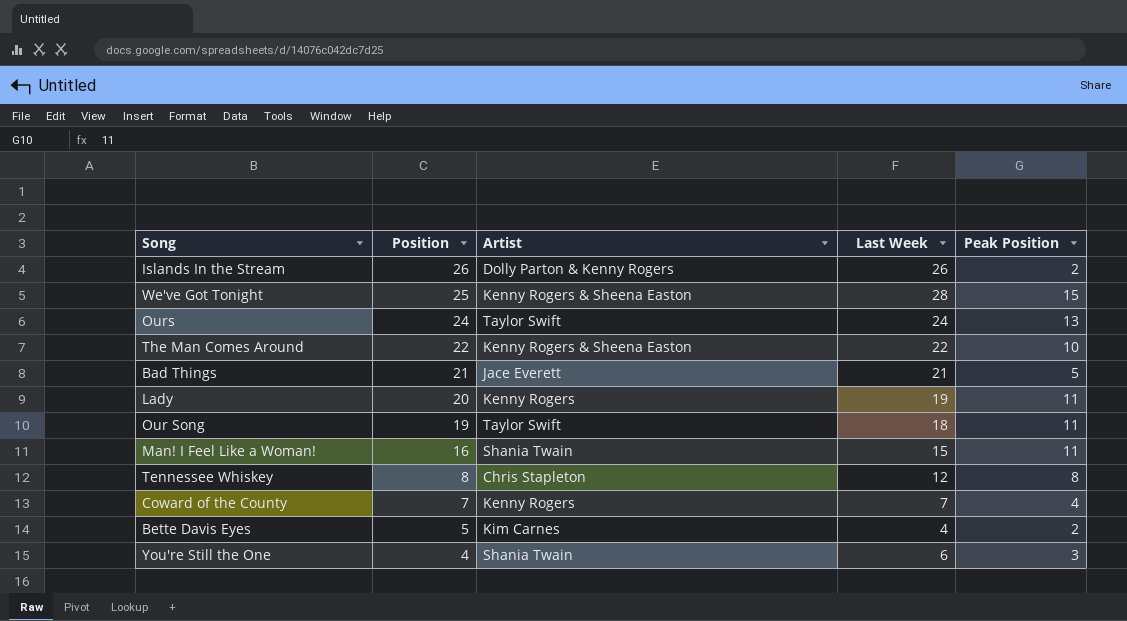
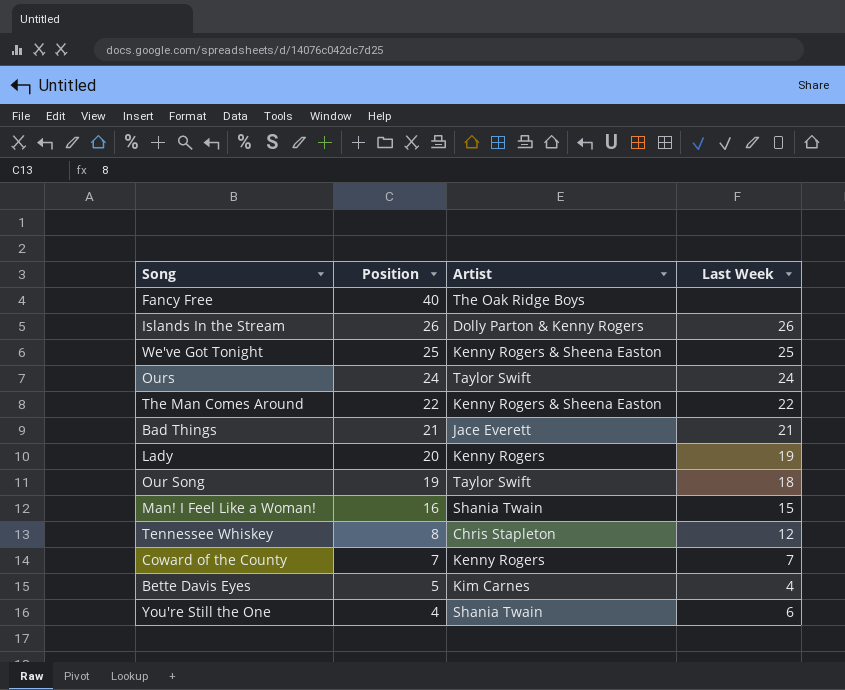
column Peak Position | position: 5 -> none
row Fancy Free: none -> 40 | The Oak Ridge Boys | none
We've Got Tonight | Last Week: 28 -> 25

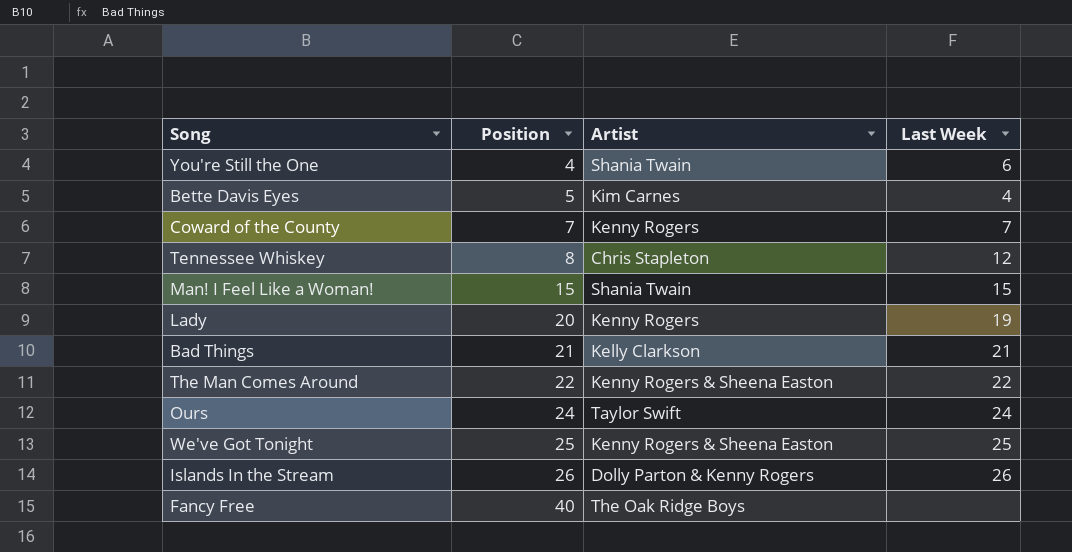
row order: Position descending -> Position ascending
row Our Song: 19 | Taylor Swift | 18 -> none
Man! I Feel Like a Woman! | Position: 16 -> 15
Bad Things | Artist: Jace Everett -> Kelly Clarkson

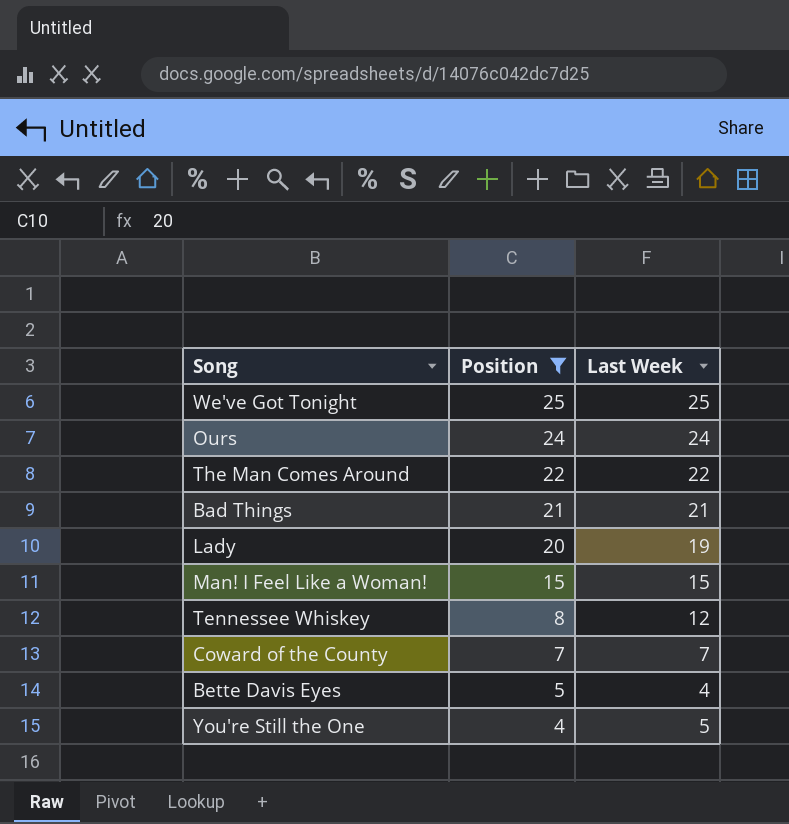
filter: none -> Position <= 25
row order: Position ascending -> Position descending
column Artist | position: 3 -> none
You're Still the One | Last Week: 6 -> 5

